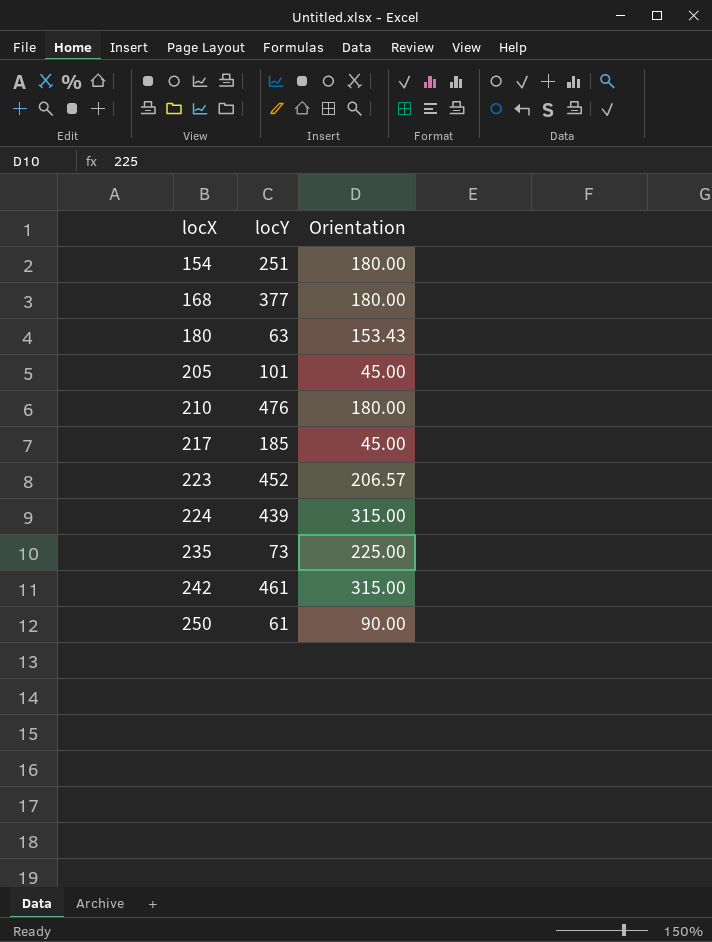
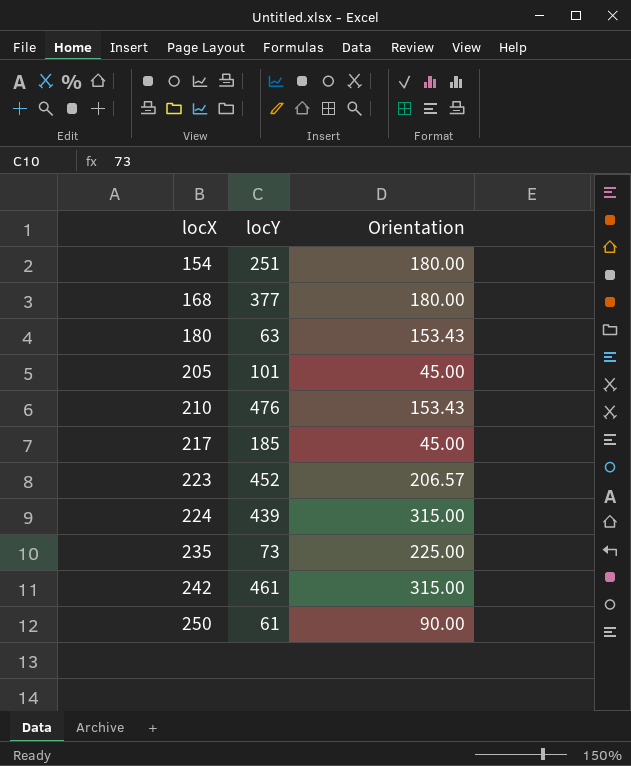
210 | Orientation: 180.00 -> 153.43

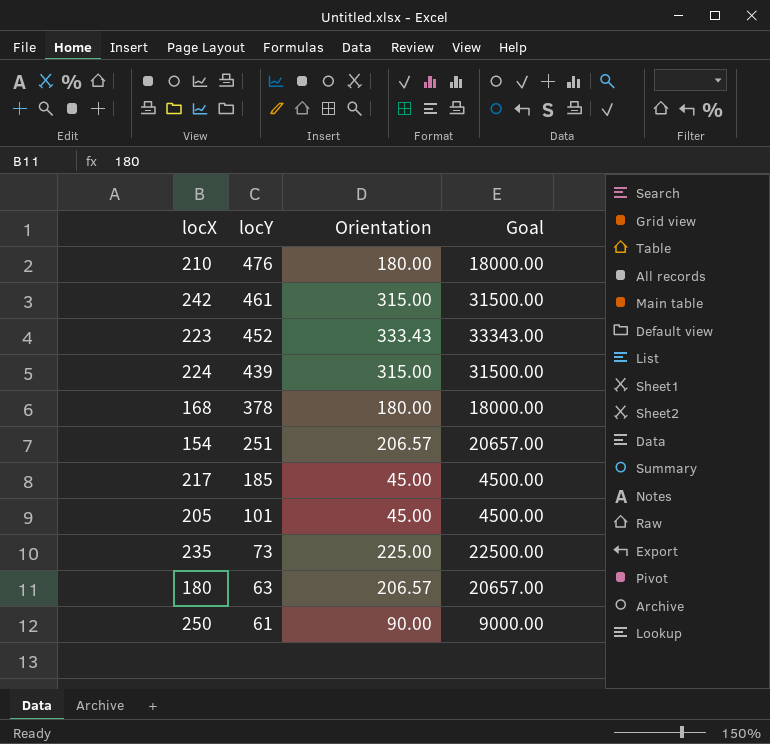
row order: locX ascending -> locY descending
column Goal | formula: none -> [Orientation] * 100
210 | Orientation: 153.43 -> 180.00
223 | Orientation: 206.57 -> 333.43
168 | locY: 377 -> 378
154 | Orientation: 180.00 -> 206.57
180 | Orientation: 153.43 -> 206.57

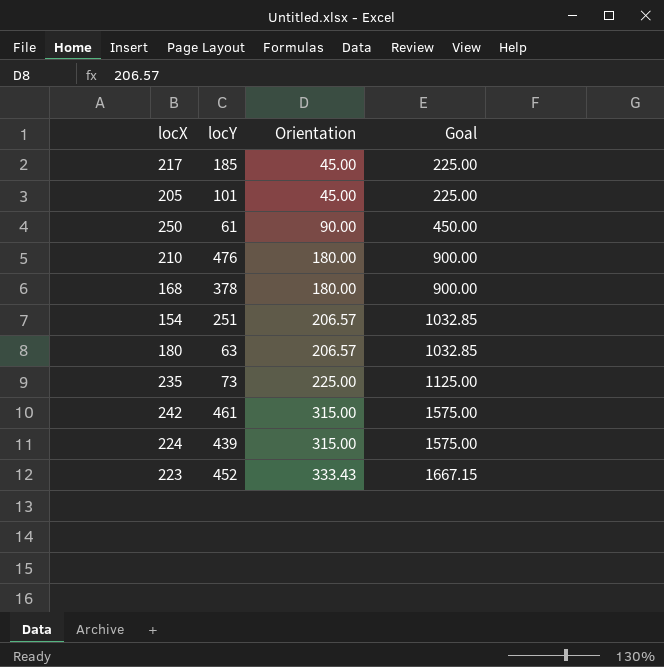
row order: locY descending -> Orientation ascending
column Goal | formula: [Orientation] * 100 -> [Orientation] * 5

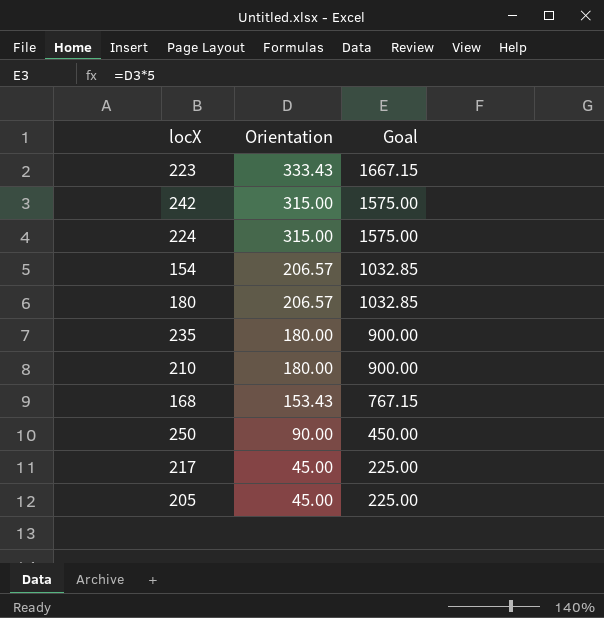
row order: Orientation ascending -> Orientation descending
column locY | position: 2 -> none
235 | Orientation: 225.00 -> 180.00
235 | Goal: 1125.00 -> 900.00
168 | Orientation: 180.00 -> 153.43
168 | Goal: 900.00 -> 767.15

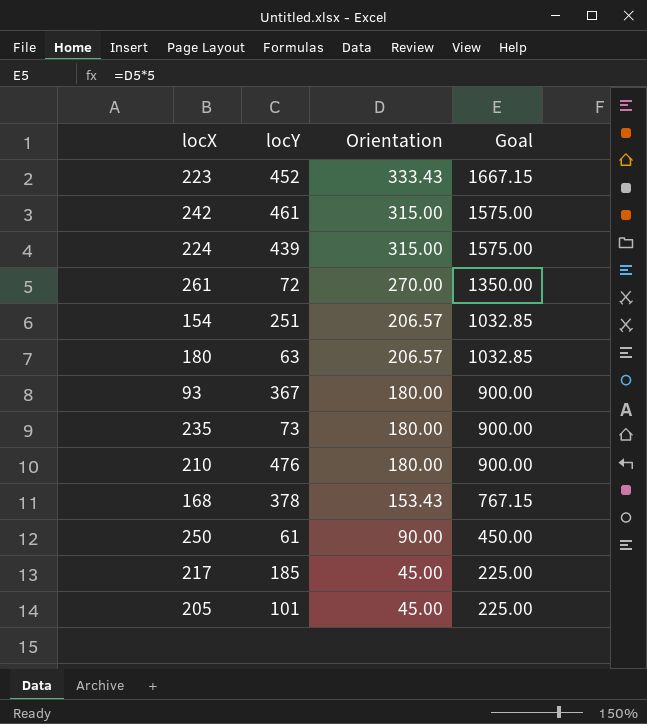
column locY | position: none -> 2
row 261: none -> 72 | 270.00 | 1350.00
row 93: none -> 367 | 180.00 | 900.00

